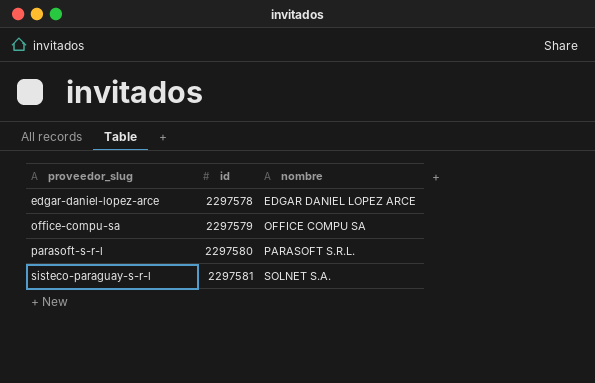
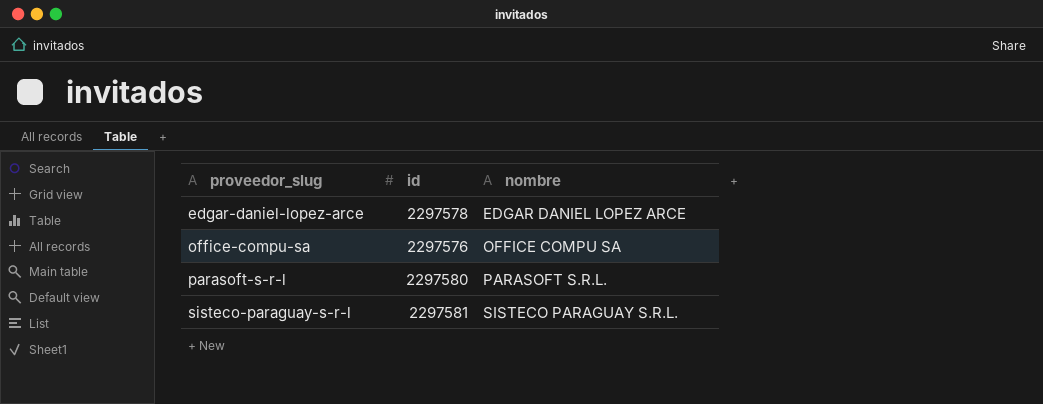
office-compu-sa | id: 2297579 -> 2297576
sisteco-paraguay-s-r-l | nombre: SOLNET S.A. -> SISTECO PARAGUAY S.R.L.

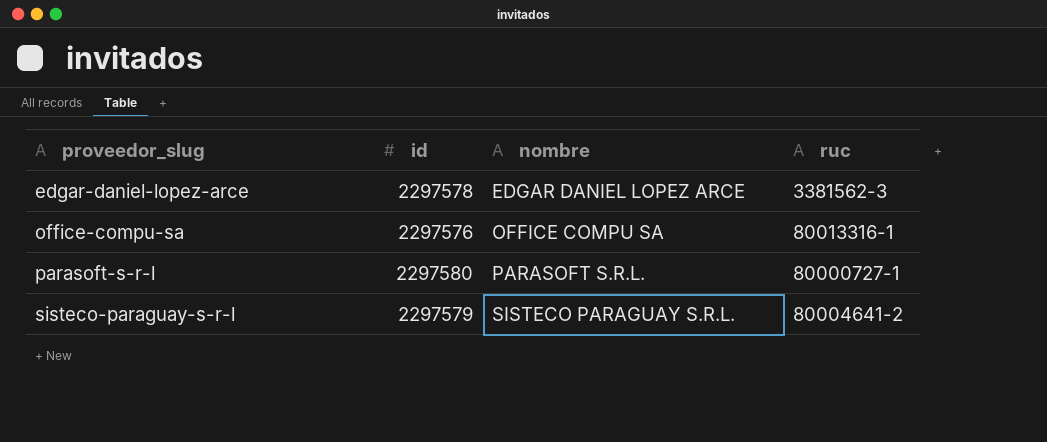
column ruc | position: none -> 4
sisteco-paraguay-s-r-l | id: 2297581 -> 2297579

